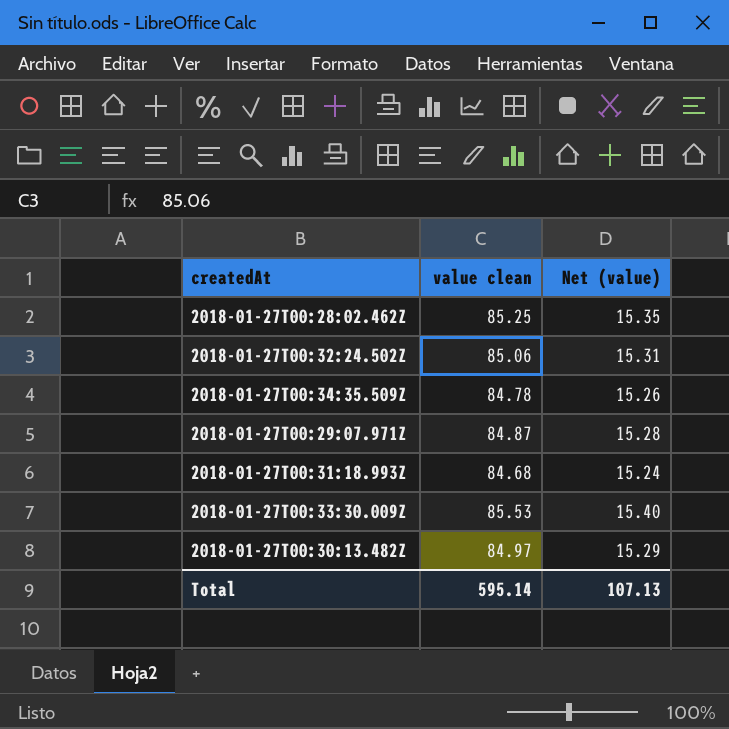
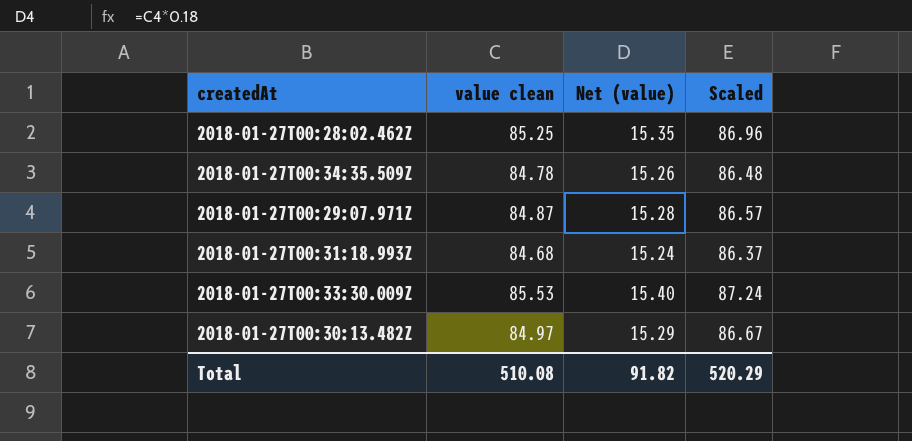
column Scaled | formula: none -> [value clean] * 1.02
row 2018-01-27T00:32:24.502Z: 85.06 | 15.31 -> none
Total | value clean: 595.14 -> 510.08
Total | Net (value): 107.13 -> 91.82

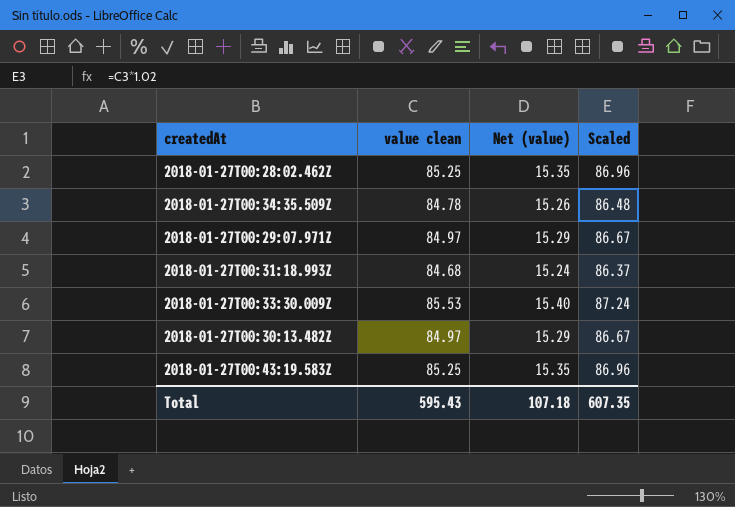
2018-01-27T00:29:07.971Z | value clean: 84.87 -> 84.97
2018-01-27T00:29:07.971Z | Net (value): 15.28 -> 15.29
2018-01-27T00:29:07.971Z | Scaled: 86.57 -> 86.67
row 2018-01-27T00:43:19.583Z: none -> 85.25 | 15.35 | 86.96
Total | value clean: 510.08 -> 595.43
Total | Net (value): 91.82 -> 107.18
Total | Scaled: 520.29 -> 607.35

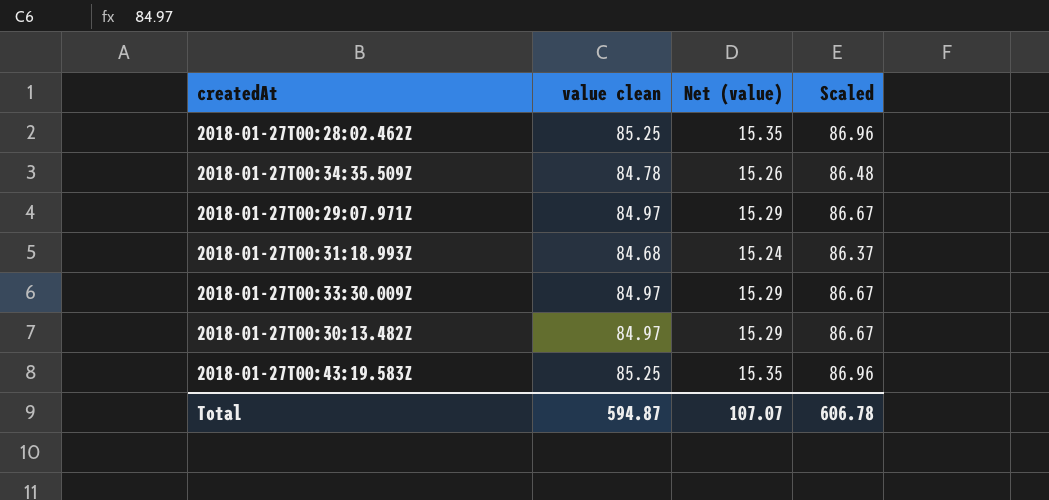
2018-01-27T00:33:30.009Z | value clean: 85.53 -> 84.97
2018-01-27T00:33:30.009Z | Net (value): 15.40 -> 15.29
2018-01-27T00:33:30.009Z | Scaled: 87.24 -> 86.67
Total | value clean: 595.43 -> 594.87
Total | Net (value): 107.18 -> 107.07
Total | Scaled: 607.35 -> 606.78

